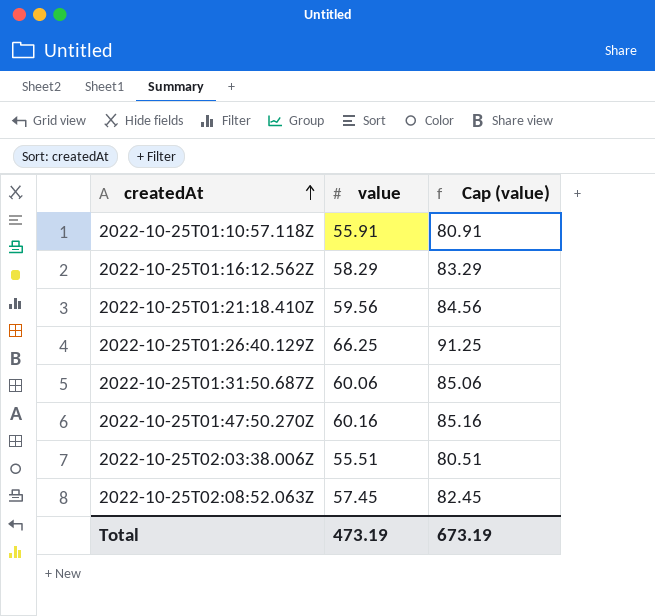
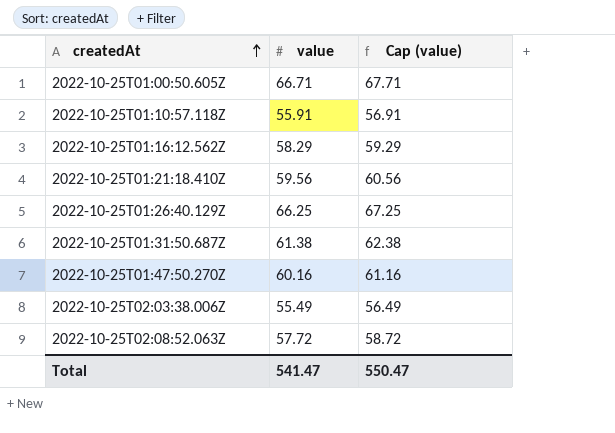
column Cap (value) | formula: [value] + 25 -> [value] + 1
row 2022-10-25T01:00:50.605Z: none -> 66.71 | 67.71
2022-10-25T01:31:50.687Z | value: 60.06 -> 61.38
2022-10-25T02:03:38.006Z | value: 55.51 -> 55.49
2022-10-25T02:08:52.063Z | value: 57.45 -> 57.72
Total | value: 473.19 -> 541.47
Total | Cap (value): 673.19 -> 550.47

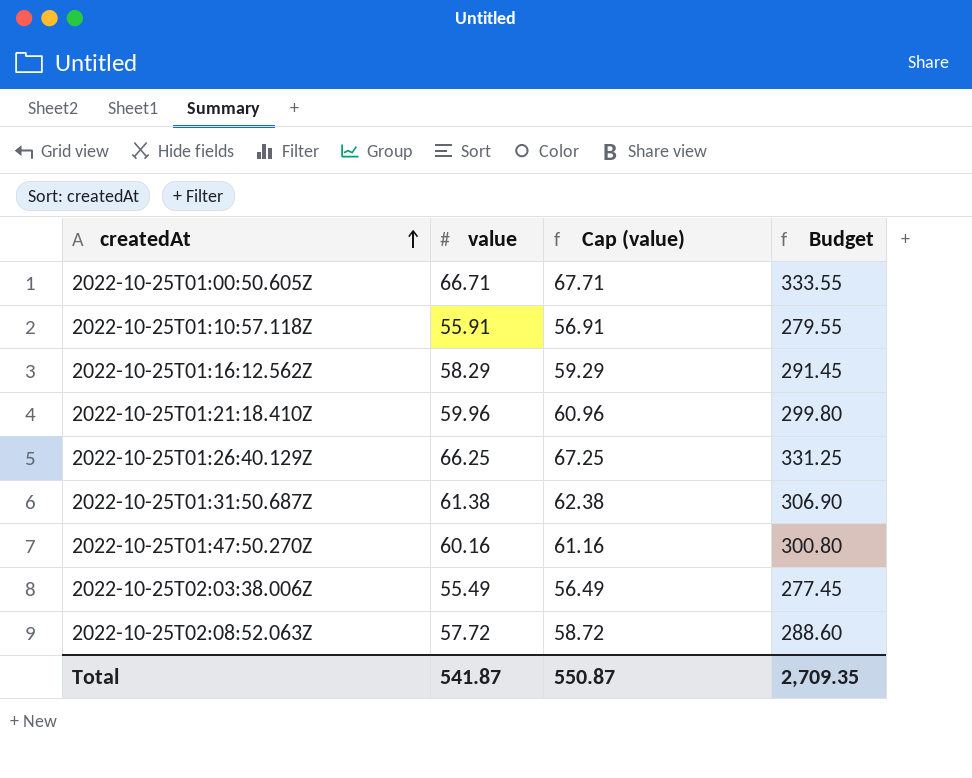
column Budget | formula: none -> [value] * 5
2022-10-25T01:21:18.410Z | value: 59.56 -> 59.96
2022-10-25T01:21:18.410Z | Cap (value): 60.56 -> 60.96
Total | value: 541.47 -> 541.87
Total | Cap (value): 550.47 -> 550.87

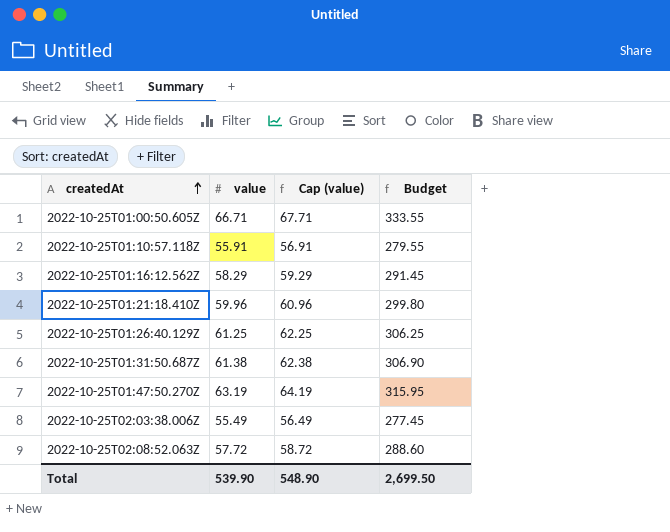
2022-10-25T01:26:40.129Z | value: 66.25 -> 61.25
2022-10-25T01:26:40.129Z | Cap (value): 67.25 -> 62.25
2022-10-25T01:26:40.129Z | Budget: 331.25 -> 306.25
2022-10-25T01:47:50.270Z | value: 60.16 -> 63.19
2022-10-25T01:47:50.270Z | Cap (value): 61.16 -> 64.19
2022-10-25T01:47:50.270Z | Budget: 300.80 -> 315.95
Total | value: 541.87 -> 539.90
Total | Cap (value): 550.87 -> 548.90
Total | Budget: 2,709.35 -> 2,699.50

